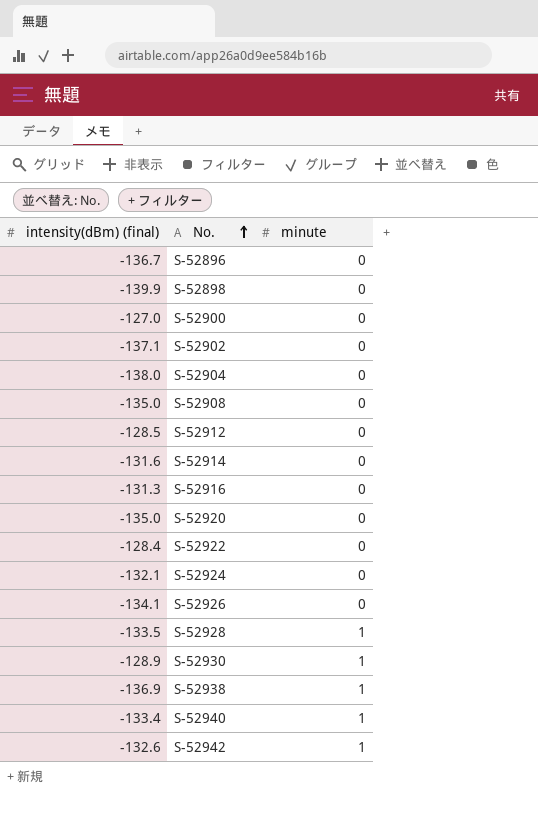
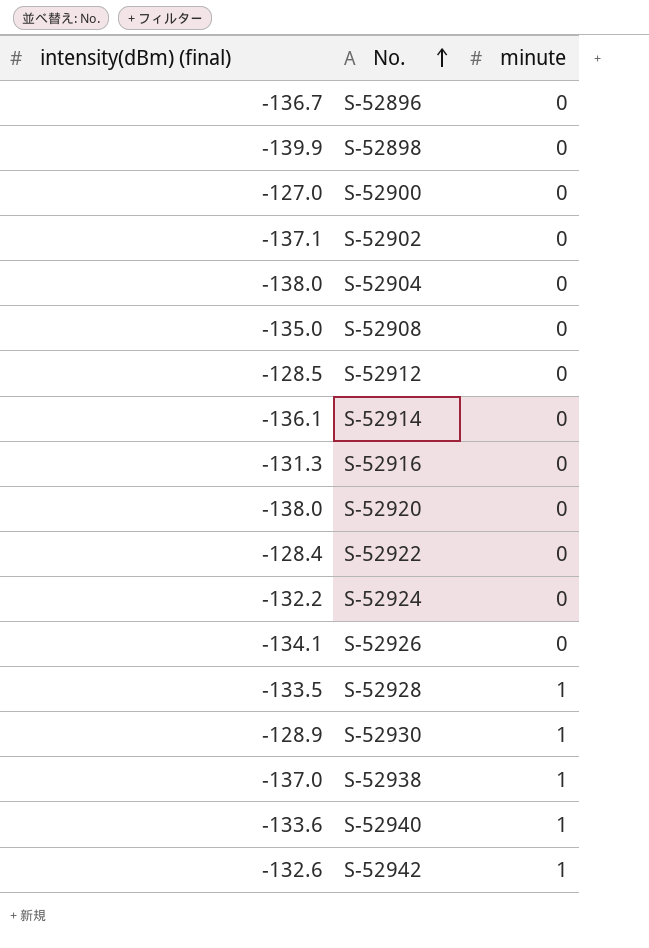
S-52914 | intensity(dBm) (final): -131.6 -> -136.1
S-52920 | intensity(dBm) (final): -135.0 -> -138.0
S-52924 | intensity(dBm) (final): -132.1 -> -132.2
S-52938 | intensity(dBm) (final): -136.9 -> -137.0
S-52940 | intensity(dBm) (final): -133.4 -> -133.6

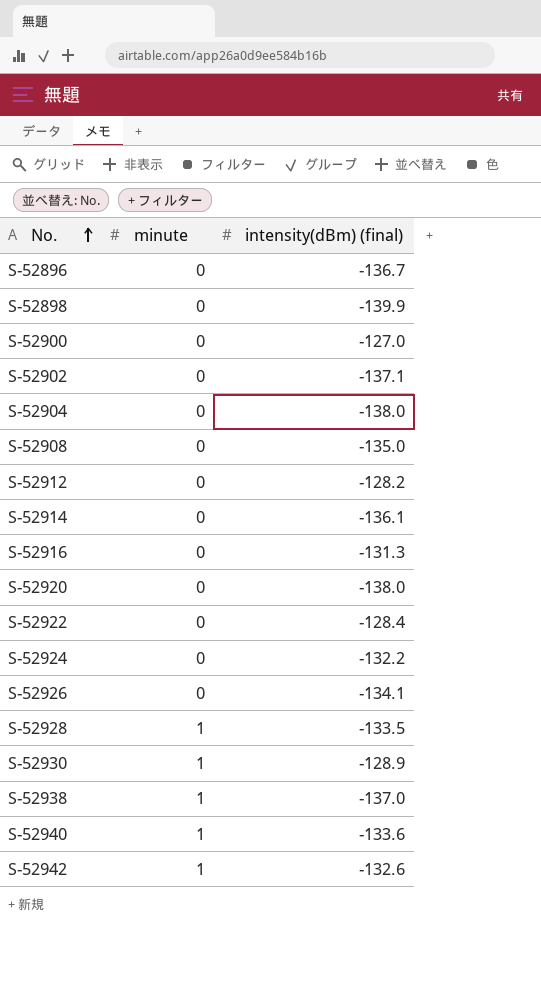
column intensity(dBm) (final) | position: 1 -> 3
S-52912 | intensity(dBm) (final): -128.5 -> -128.2

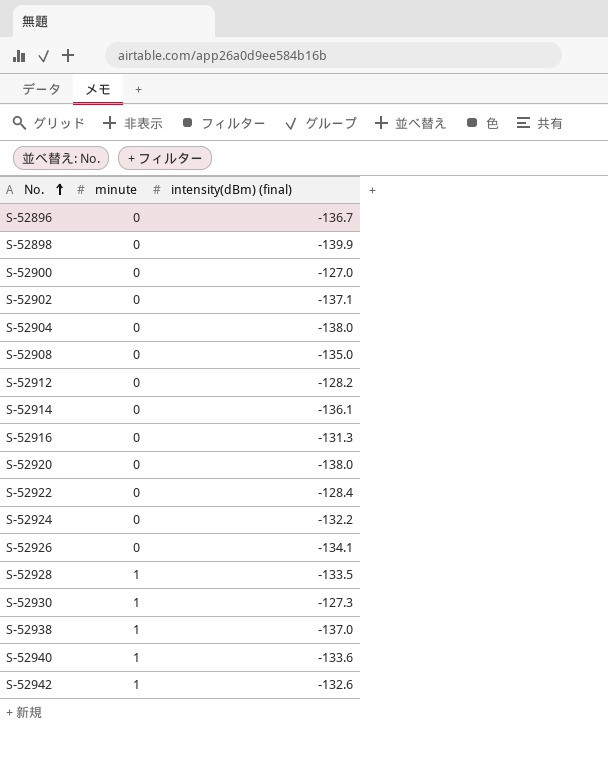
S-52930 | intensity(dBm) (final): -128.9 -> -127.3

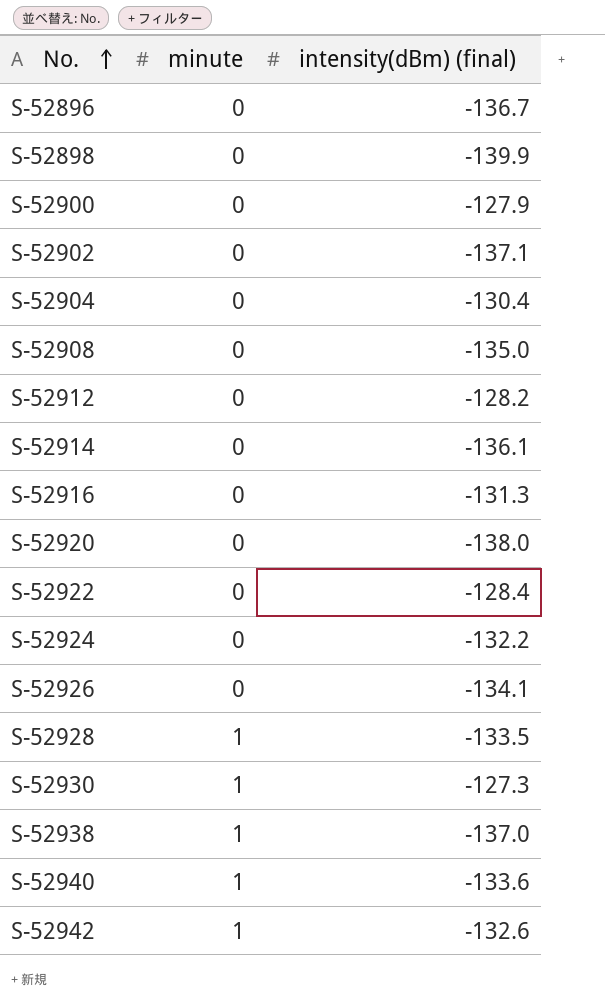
S-52900 | intensity(dBm) (final): -127.0 -> -127.9
S-52904 | intensity(dBm) (final): -138.0 -> -130.4

